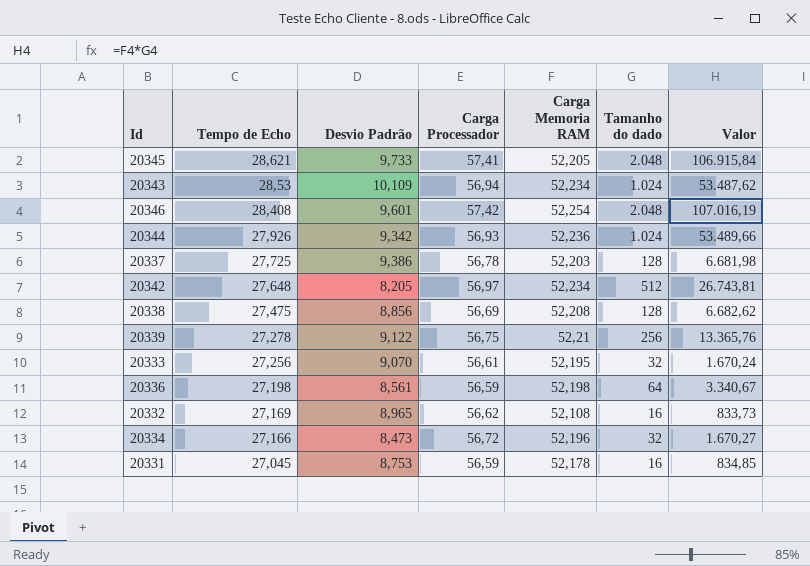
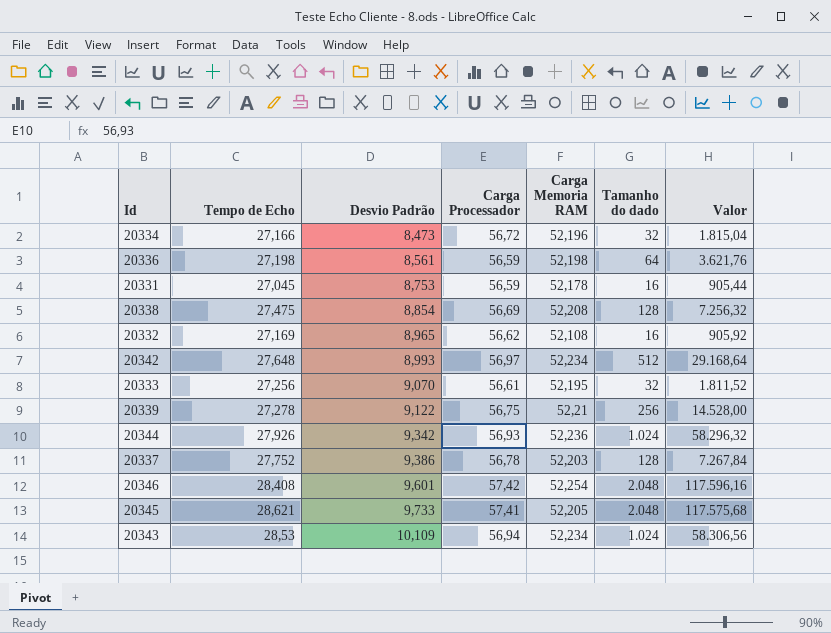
row order: Tempo de Echo descending -> Desvio Padrão ascending
column Valor | formula: [Carga Memoria RAM] * [Tamanho do dado] -> [Carga Processador] * [Tamanho do dado]
20338 | Desvio Padrão: 8,856 -> 8,854
20342 | Desvio Padrão: 8,205 -> 8,993
20337 | Tempo de Echo: 27,725 -> 27,752

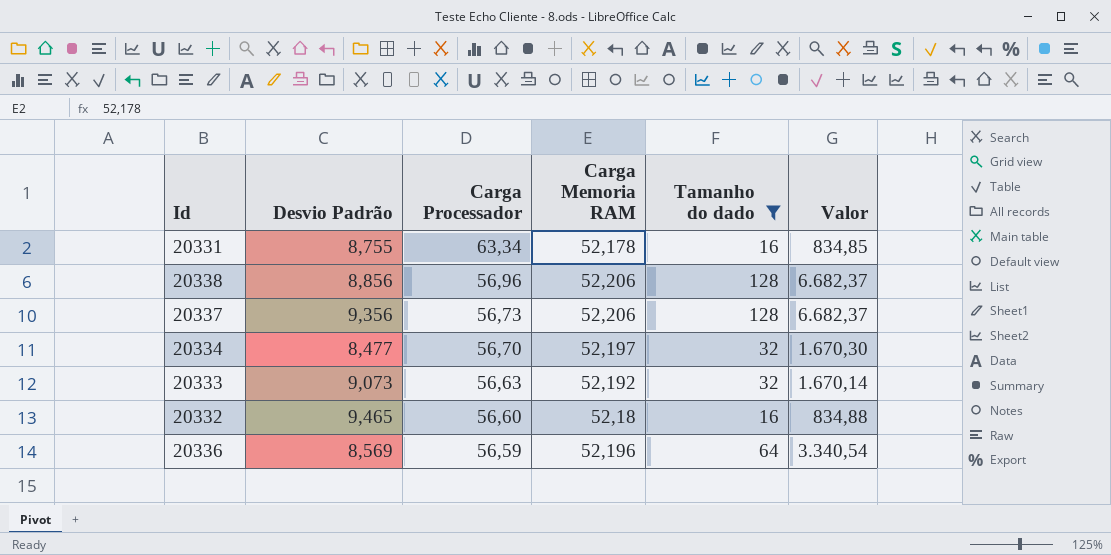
filter: none -> Tamanho do dado <= 128
row order: Desvio Padrão ascending -> Carga Processador descending
column Tempo de Echo | position: 2 -> none
column Valor | formula: [Carga Processador] * [Tamanho do dado] -> [Carga Memoria RAM] * [Tamanho do dado]
20331 | Desvio Padrão: 8,753 -> 8,755
20331 | Carga Processador: 56,59 -> 63,34
20338 | Desvio Padrão: 8,854 -> 8,856
20338 | Carga Processador: 56,69 -> 56,96
20338 | Carga Memoria RAM: 52,208 -> 52,206
20337 | Desvio Padrão: 9,386 -> 9,356
20337 | Carga Processador: 56,78 -> 56,73
20337 | Carga Memoria RAM: 52,203 -> 52,206
20334 | Desvio Padrão: 8,473 -> 8,477
20334 | Carga Processador: 56,72 -> 56,70
20334 | Carga Memoria RAM: 52,196 -> 52,197
20333 | Desvio Padrão: 9,070 -> 9,073
20333 | Carga Processador: 56,61 -> 56,63
20333 | Carga Memoria RAM: 52,195 -> 52,192
20332 | Desvio Padrão: 8,965 -> 9,465
20332 | Carga Processador: 56,62 -> 56,60
20332 | Carga Memoria RAM: 52,108 -> 52,18
20336 | Desvio Padrão: 8,561 -> 8,569
20336 | Carga Memoria RAM: 52,198 -> 52,196

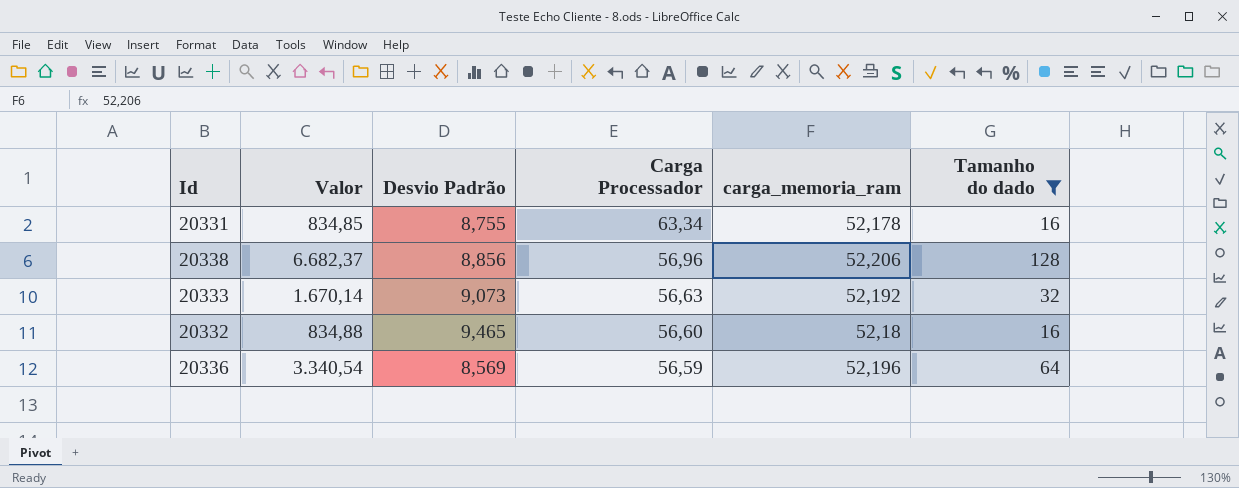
column Valor | position: 6 -> 2
column name: Carga Memoria RAM -> carga_memoria_ram
row 20337: 9,356 | 56,73 | 52,206 | 128 | 6.682,37 -> none
row 20334: 8,477 | 56,70 | 52,197 | 32 | 1.670,30 -> none

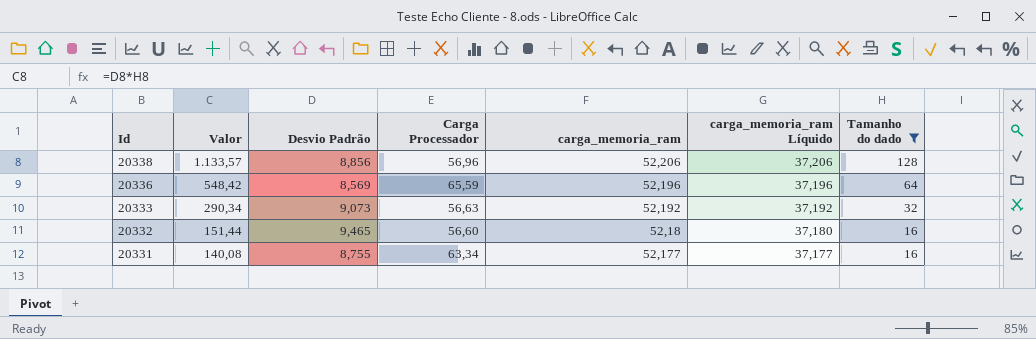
row order: Carga Processador descending -> Id descending
column Valor | formula: [carga_memoria_ram] * [Tamanho do dado] -> [Desvio Padrão] * [Tamanho do dado]
column carga_memoria_ram Líquido | formula: none -> [carga_memoria_ram] - 15
20336 | Carga Processador: 56,59 -> 65,59
20331 | carga_memoria_ram: 52,178 -> 52,177

